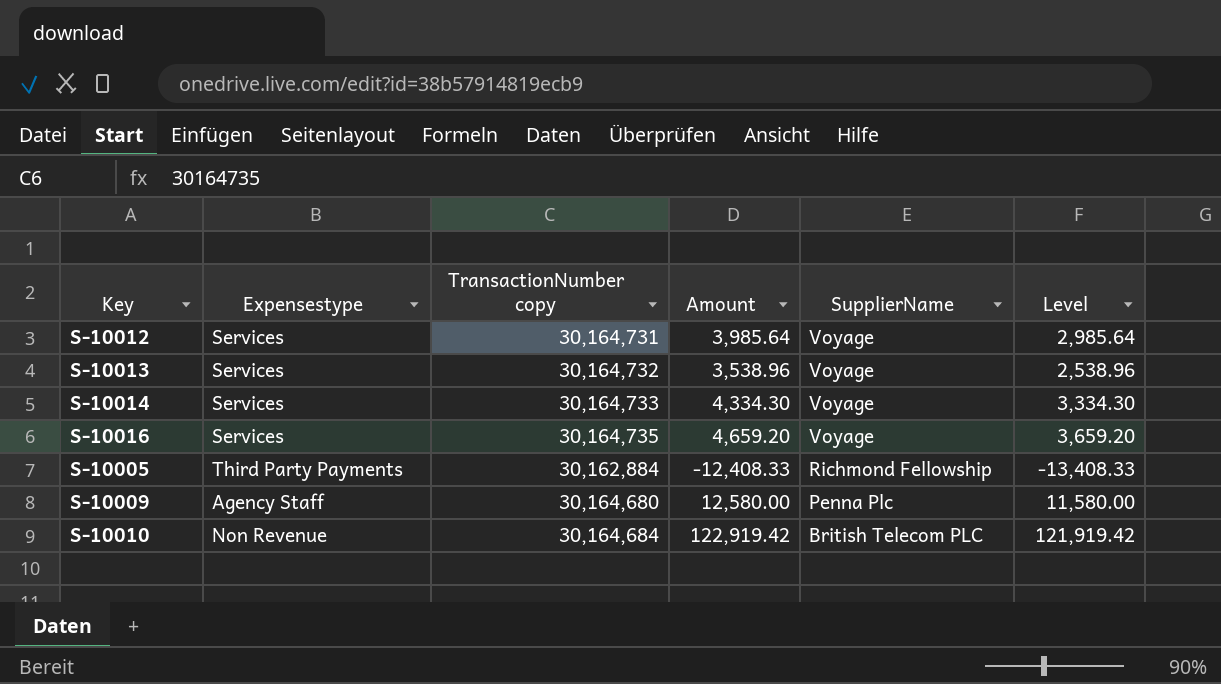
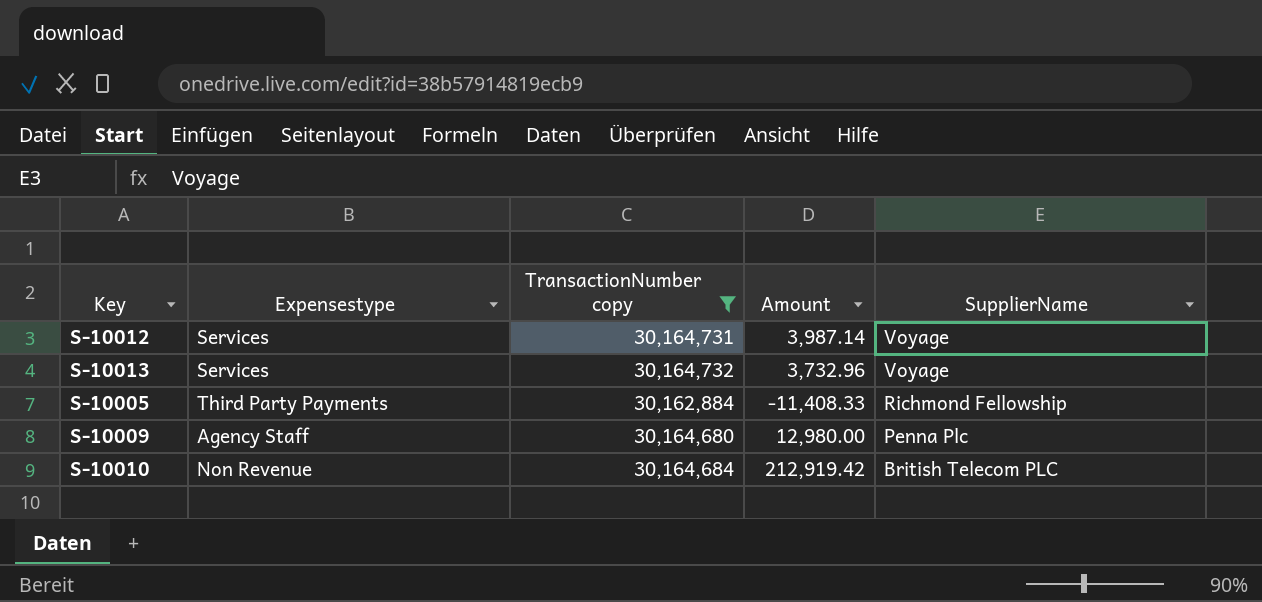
filter: none -> TransactionNumber copy <= 30,164,732
column Level | formula: [Amount] - 1000 -> none
S-10012 | Amount: 3,985.64 -> 3,987.14
S-10013 | Amount: 3,538.96 -> 3,732.96
S-10005 | Amount: -12,408.33 -> -11,408.33
S-10009 | Amount: 12,580.00 -> 12,980.00
S-10010 | Amount: 122,919.42 -> 212,919.42

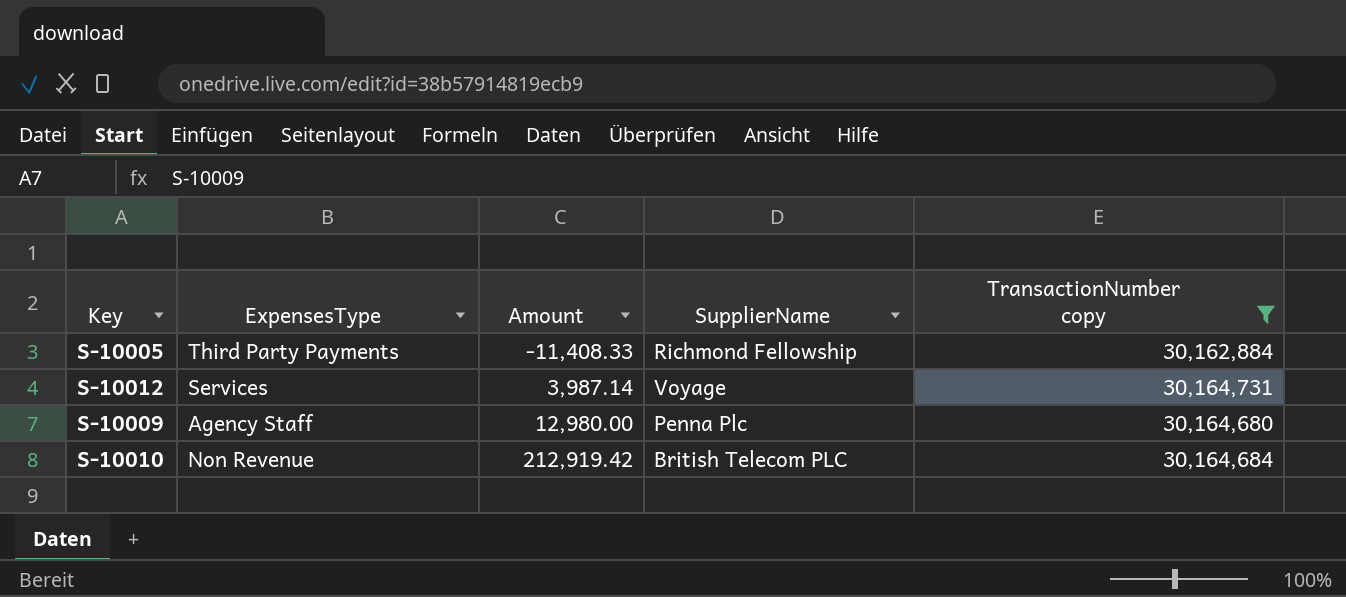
row order: SupplierName descending -> Amount ascending
column name: Expensestype -> ExpensesType
column TransactionNumber copy | position: 3 -> 5
row S-10013: Services | 30,164,732 | 3,732.96 | Voyage -> none

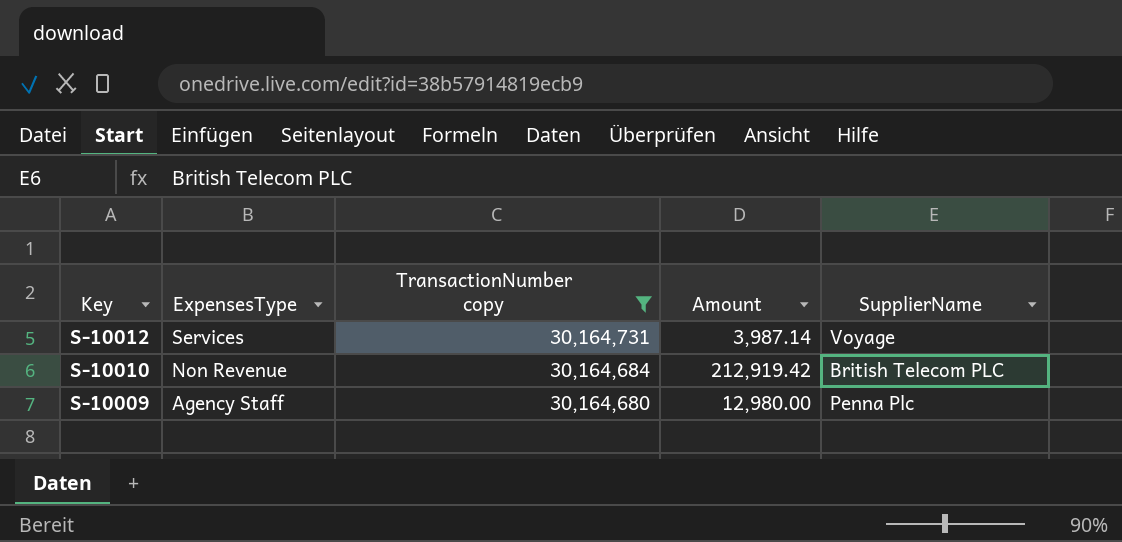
row order: Amount ascending -> Key descending
column TransactionNumber copy | position: 5 -> 3
row S-10005: Third Party Payments | -11,408.33 | Richmond Fellowship | 30,162,884 -> none

